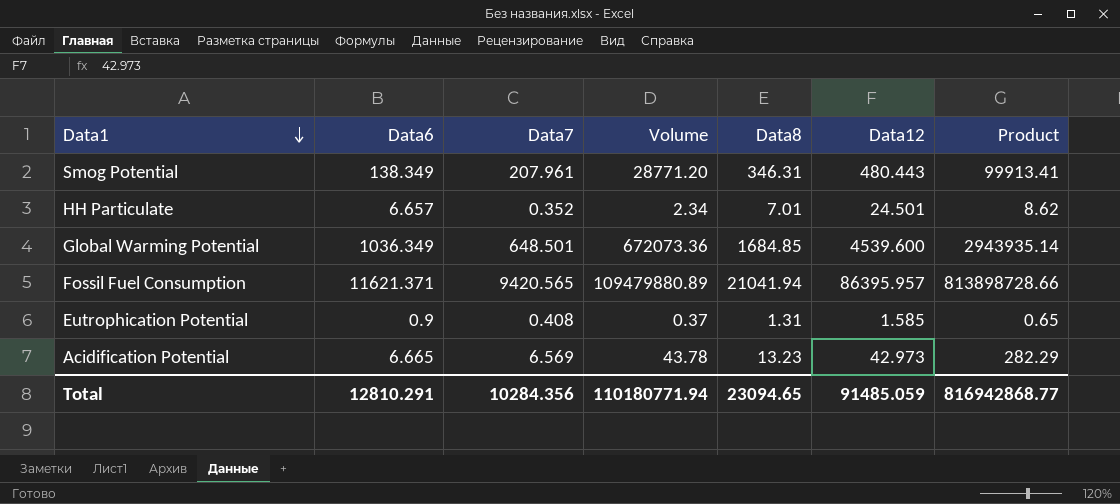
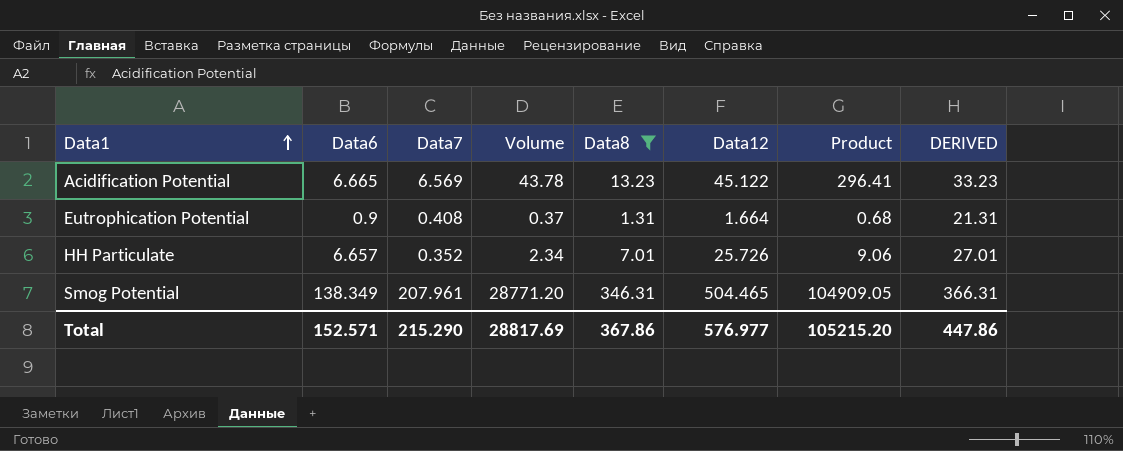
filter: none -> Data8 <= 346.31
row order: Data1 descending -> Data1 ascending
column DERIVED | formula: none -> [Data8] + 20
Acidification Potential | Data12: 42.973 -> 45.122
Acidification Potential | Product: 282.29 -> 296.41
Eutrophication Potential | Data12: 1.585 -> 1.664
Eutrophication Potential | Product: 0.65 -> 0.68
HH Particulate | Data12: 24.501 -> 25.726
HH Particulate | Product: 8.62 -> 9.06
Smog Potential | Data12: 480.443 -> 504.465
Smog Potential | Product: 99913.41 -> 104909.05
Total | Data6: 12810.291 -> 152.571
Total | Data7: 10284.356 -> 215.290
Total | Volume: 110180771.94 -> 28817.69
Total | Data8: 23094.65 -> 367.86
Total | Data12: 91485.059 -> 576.977
Total | Product: 816942868.77 -> 105215.20

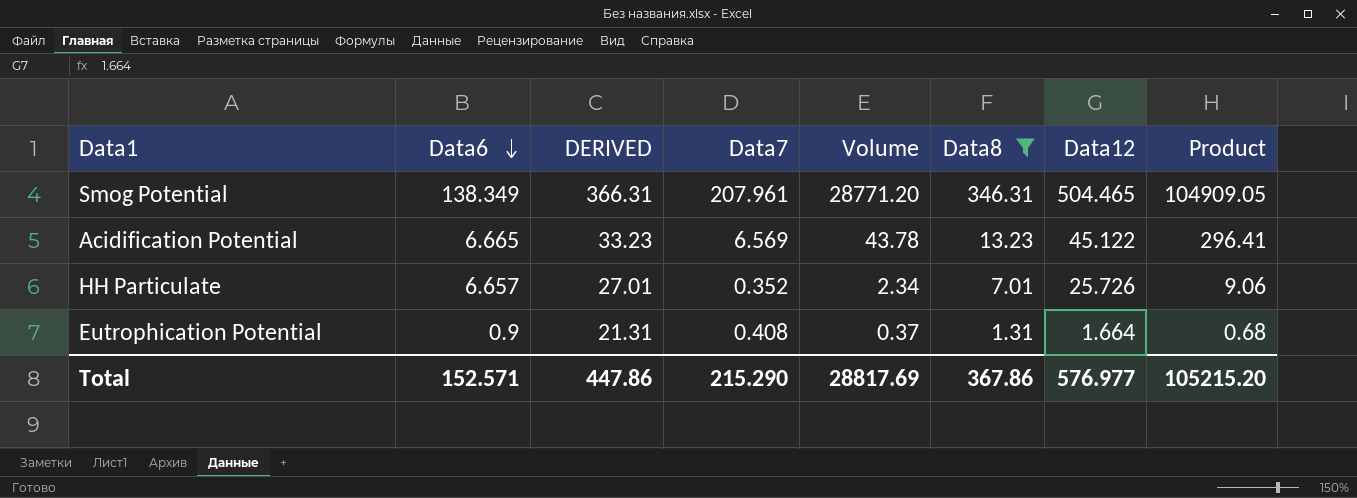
row order: Data1 ascending -> Data6 descending
column DERIVED | position: 8 -> 3

